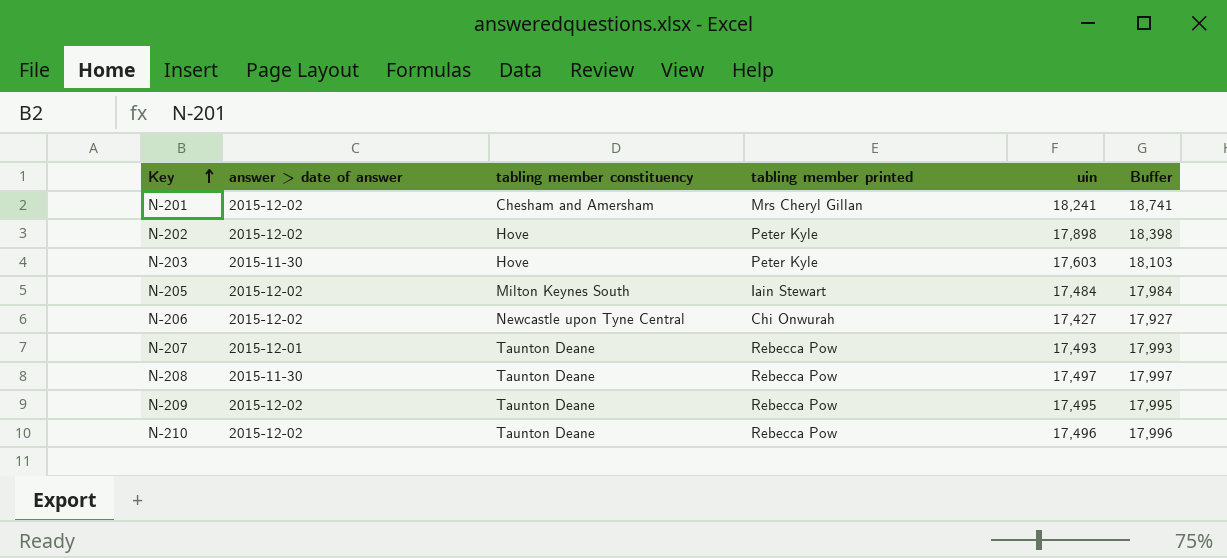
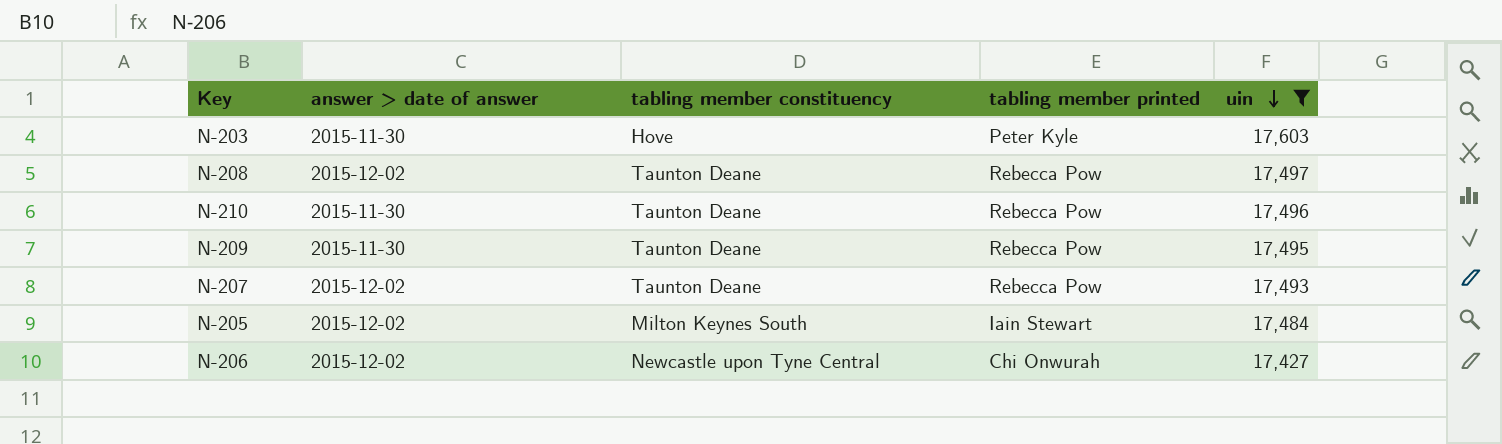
filter: none -> uin <= 17,603
row order: Key ascending -> uin descending
column Buffer | formula: [uin] + 500 -> none
N-208 | answer > date of answer: 2015-11-30 -> 2015-12-02
N-210 | answer > date of answer: 2015-12-02 -> 2015-11-30
N-209 | answer > date of answer: 2015-12-02 -> 2015-11-30
N-207 | answer > date of answer: 2015-12-01 -> 2015-12-02

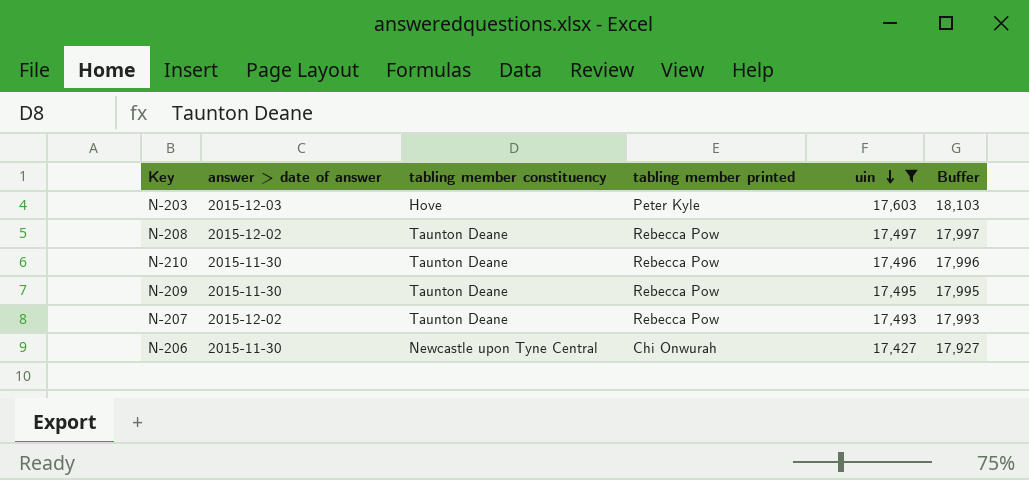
column Buffer | formula: none -> [uin] + 500
row N-205: 2015-12-02 | Milton Keynes South | Iain Stewart | 17,484 -> none
N-203 | answer > date of answer: 2015-11-30 -> 2015-12-03
N-206 | answer > date of answer: 2015-12-02 -> 2015-11-30

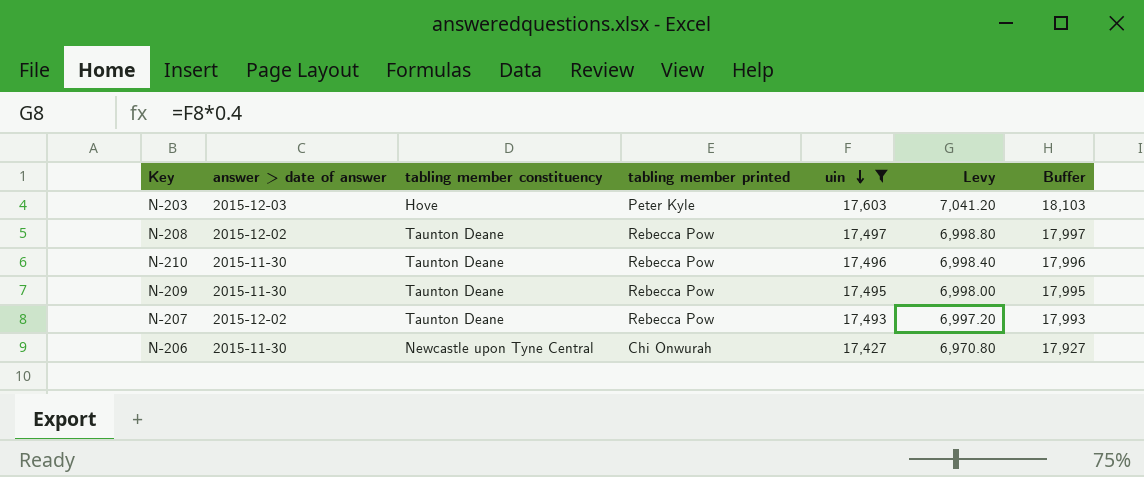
column Levy | formula: none -> [uin] * 0.4

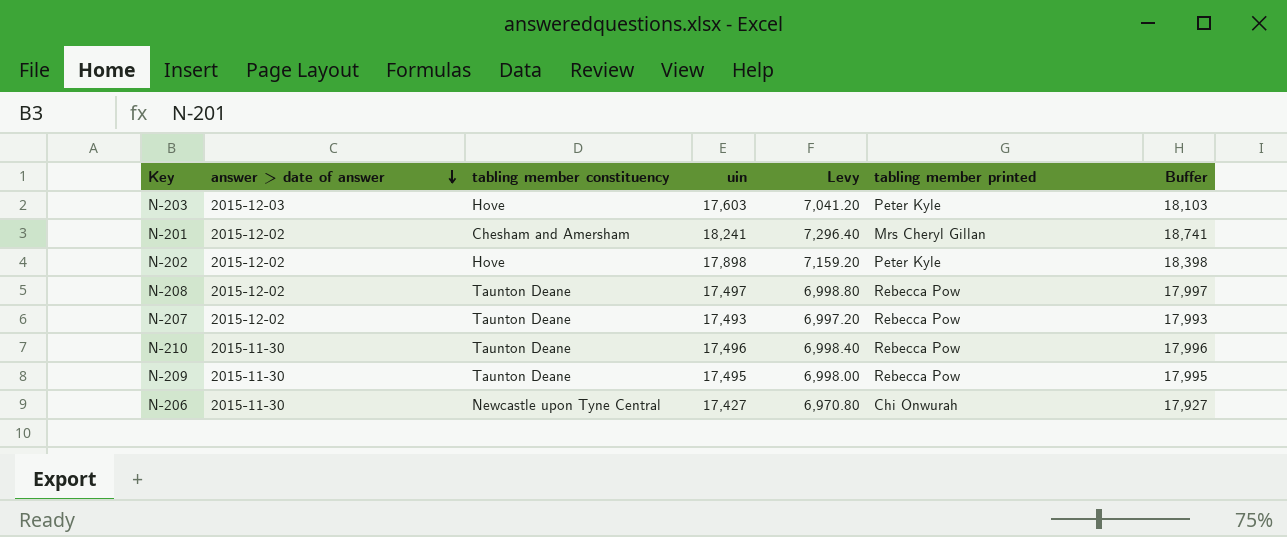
filter: uin <= 17,603 -> none
row order: uin descending -> answer > date of answer descending
column tabling member printed | position: 4 -> 6

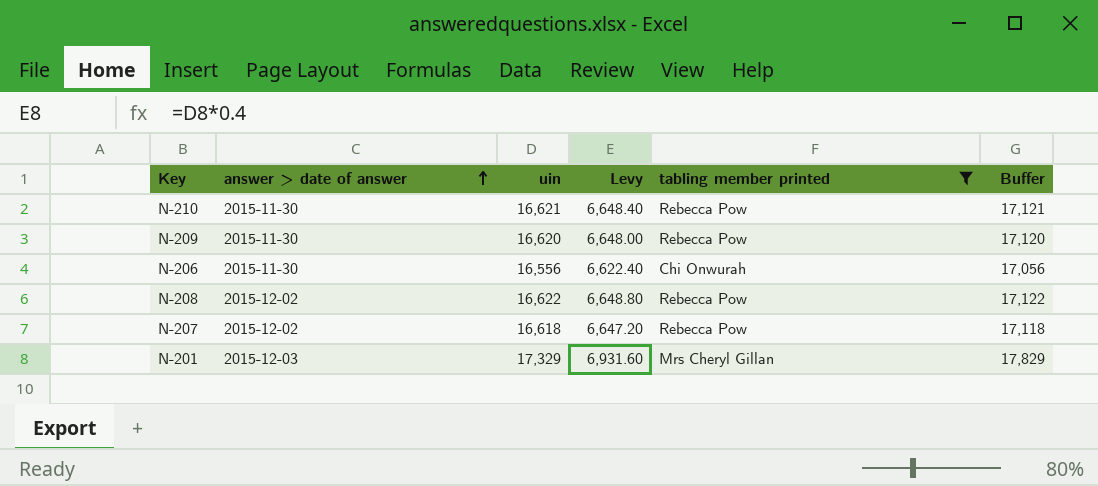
filter: none -> tabling member printed != Peter Kyle
row order: answer > date of answer descending -> answer > date of answer ascending
column tabling member constituency | position: 3 -> none
N-210 | uin: 17,496 -> 16,621
N-210 | Levy: 6,998.40 -> 6,648.40
N-210 | Buffer: 17,996 -> 17,121
N-209 | uin: 17,495 -> 16,620
N-209 | Levy: 6,998.00 -> 6,648.00
N-209 | Buffer: 17,995 -> 17,120
N-206 | uin: 17,427 -> 16,556
N-206 | Levy: 6,970.80 -> 6,622.40
N-206 | Buffer: 17,927 -> 17,056
N-208 | uin: 17,497 -> 16,622
N-208 | Levy: 6,998.80 -> 6,648.80
N-208 | Buffer: 17,997 -> 17,122
N-207 | uin: 17,493 -> 16,618
N-207 | Levy: 6,997.20 -> 6,647.20
N-207 | Buffer: 17,993 -> 17,118
N-201 | answer > date of answer: 2015-12-02 -> 2015-12-03
N-201 | uin: 18,241 -> 17,329
N-201 | Levy: 7,296.40 -> 6,931.60
N-201 | Buffer: 18,741 -> 17,829

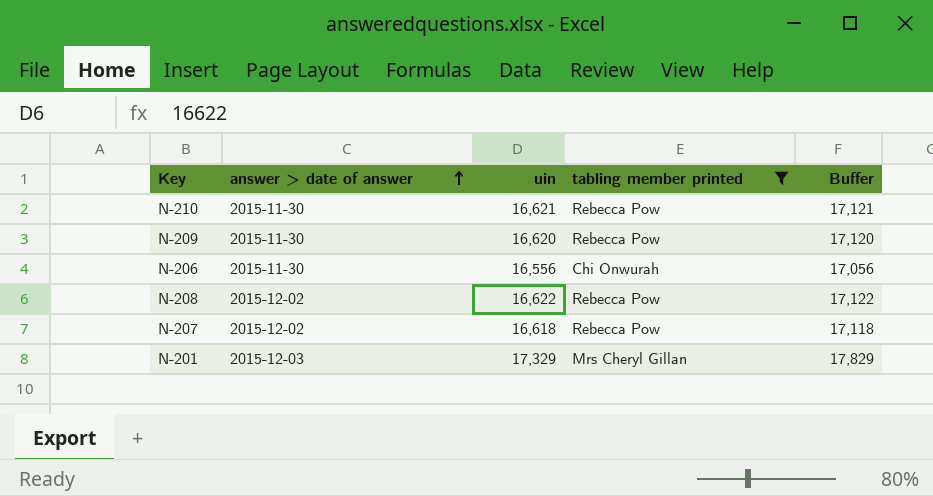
column Levy | formula: [uin] * 0.4 -> none

